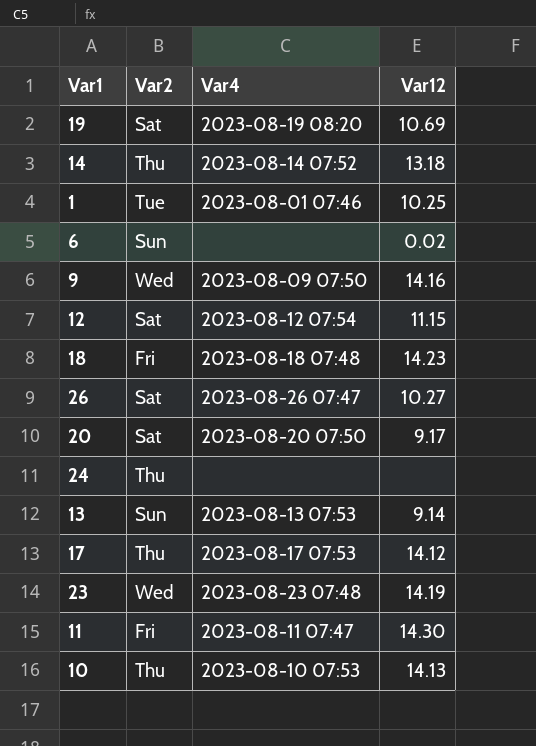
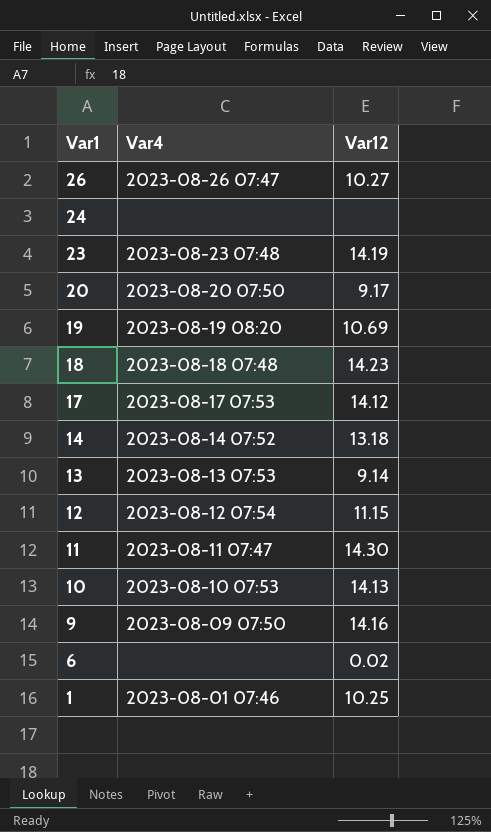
row order: none -> Var1 descending
column Var2 | position: 2 -> none

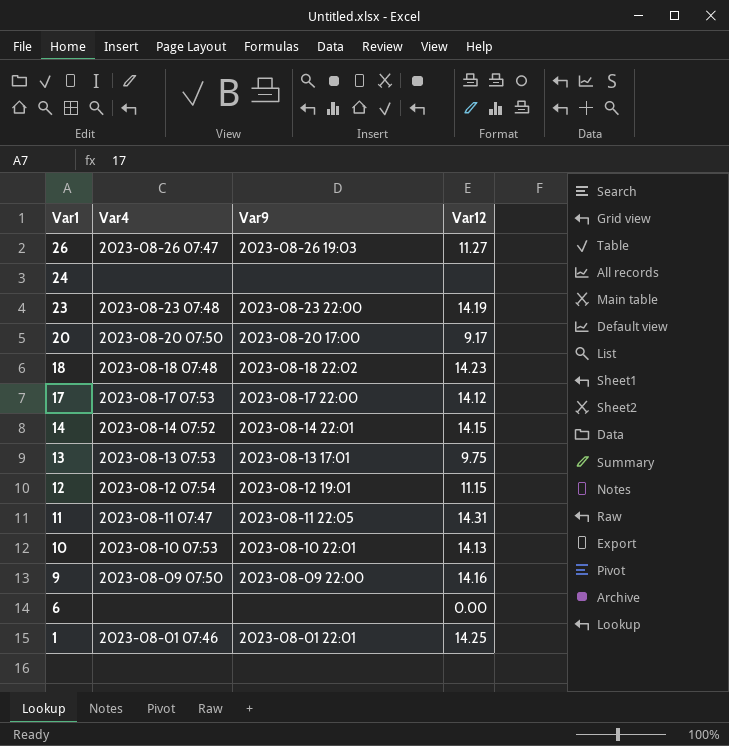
column Var9 | position: none -> 3
row 19: 2023-08-19 08:20 | 10.69 -> none
26 | Var12: 10.27 -> 11.27
14 | Var12: 13.18 -> 14.15
13 | Var12: 9.14 -> 9.75
11 | Var12: 14.30 -> 14.31
6 | Var12: 0.02 -> 0.00
1 | Var12: 10.25 -> 14.25

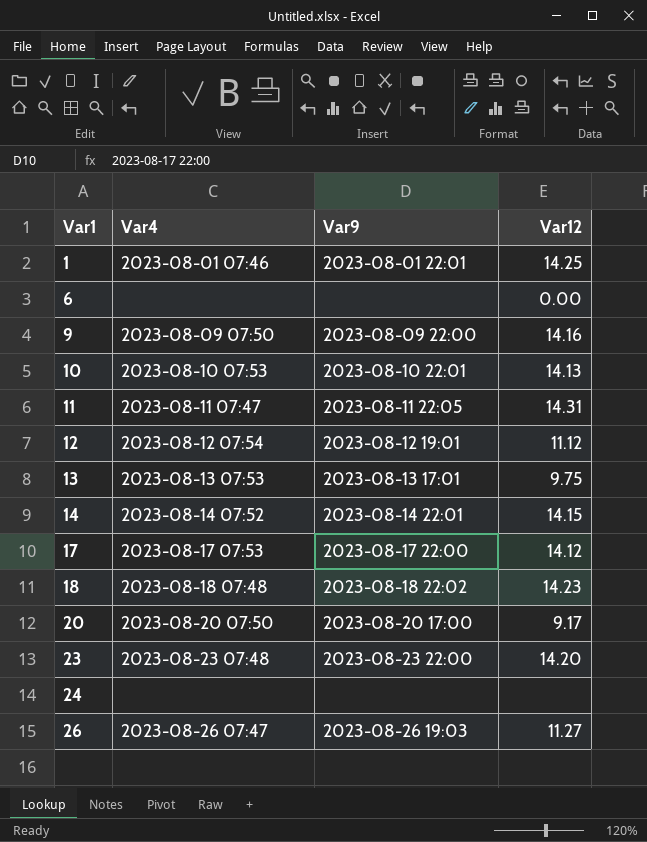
row order: Var1 descending -> Var1 ascending
12 | Var12: 11.15 -> 11.12
23 | Var12: 14.19 -> 14.20

